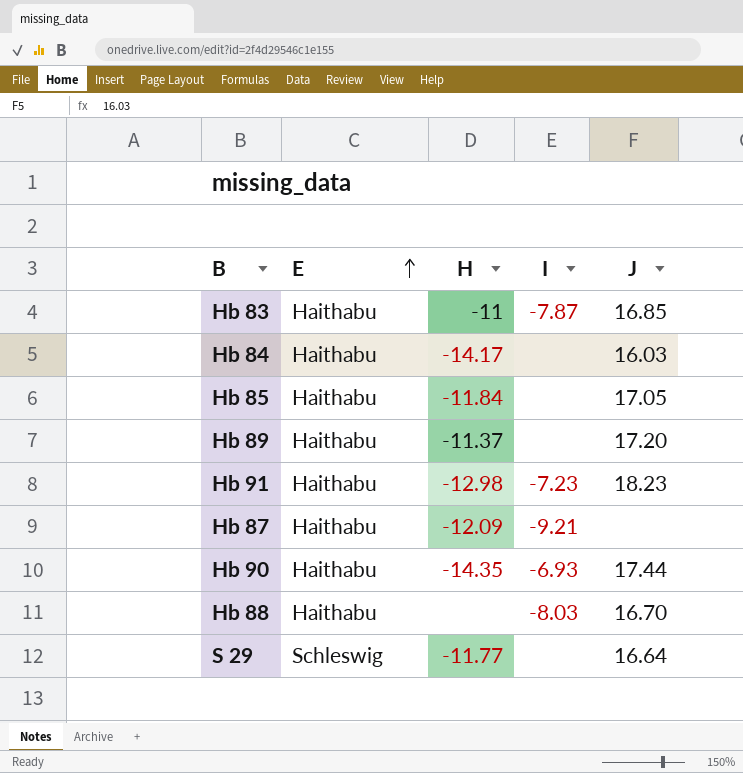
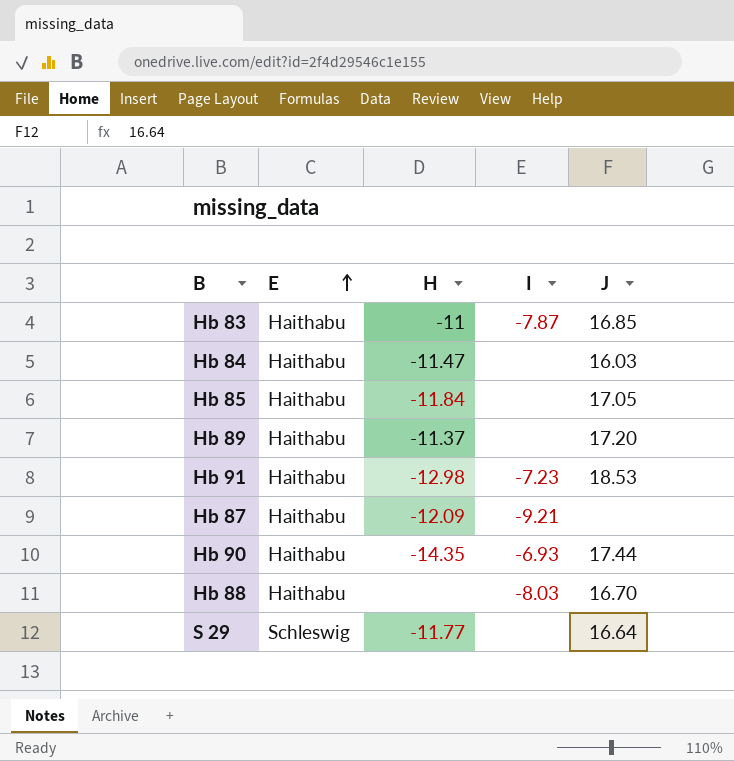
Hb 84 | H: -14.17 -> -11.47
Hb 91 | J: 18.23 -> 18.53

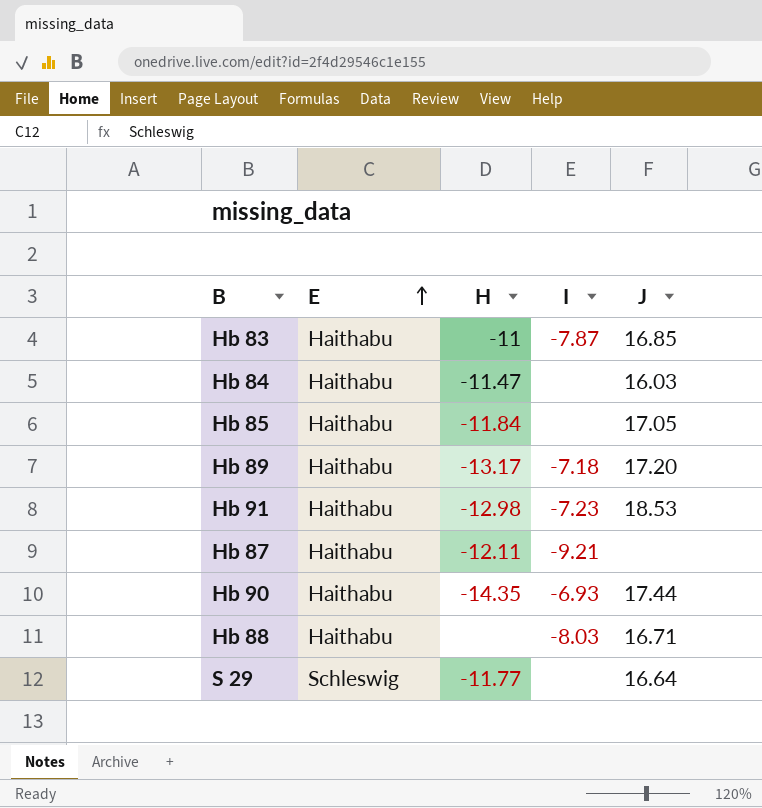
Hb 89 | H: -11.37 -> -13.17
Hb 89 | I: none -> -7.18
Hb 87 | H: -12.09 -> -12.11
Hb 88 | J: 16.70 -> 16.71

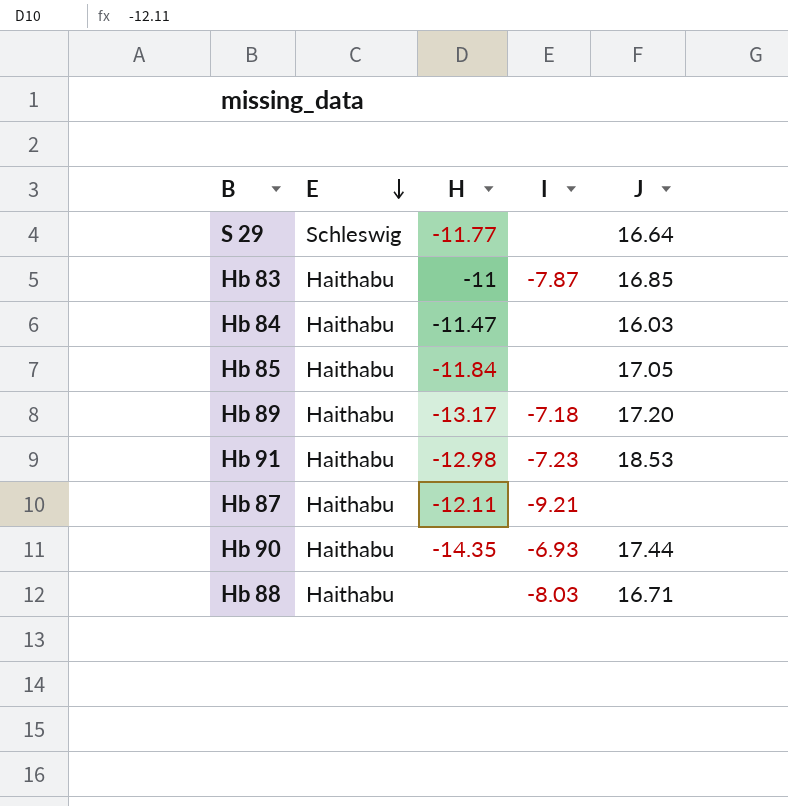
row order: E ascending -> E descending

